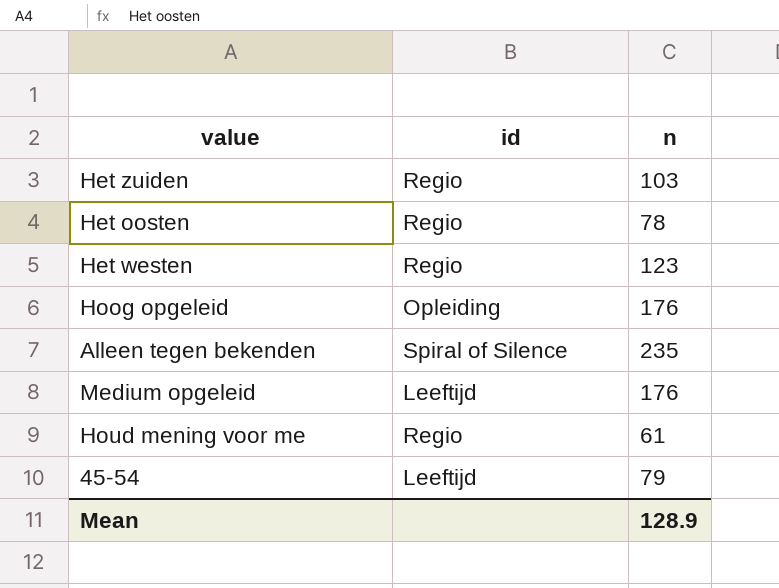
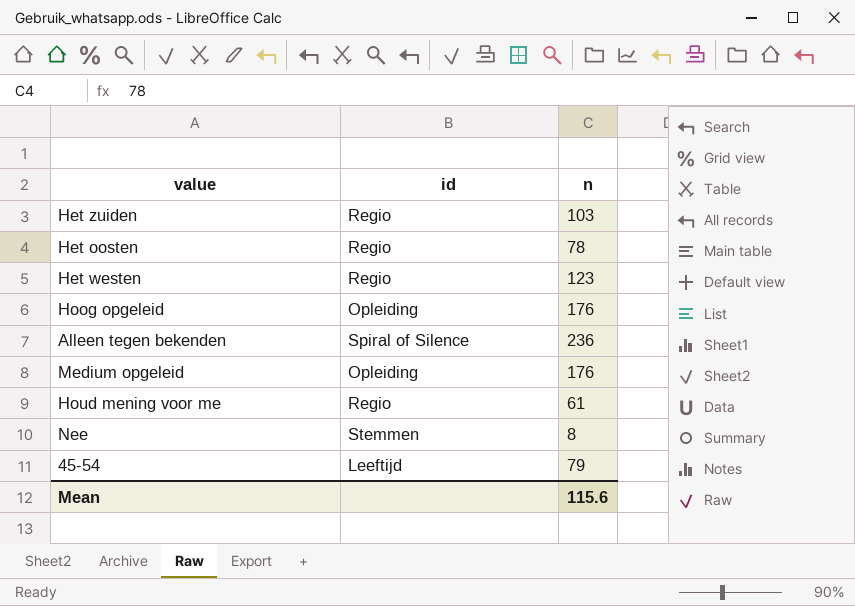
Alleen tegen bekenden | n: 235 -> 236
Medium opgeleid | id: Leeftijd -> Opleiding
row Nee: none -> Stemmen | 8
Mean | n: 128.9 -> 115.6

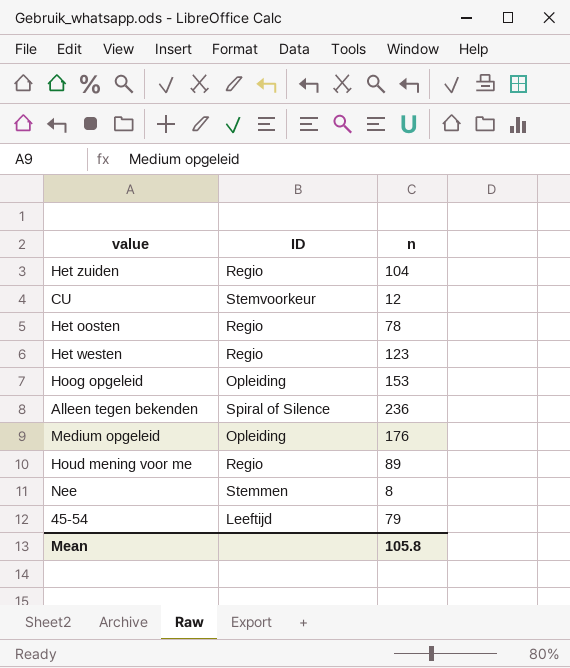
column name: id -> ID
Het zuiden | n: 103 -> 104
row CU: none -> Stemvoorkeur | 12
Hoog opgeleid | n: 176 -> 153
Houd mening voor me | n: 61 -> 89
Mean | n: 115.6 -> 105.8

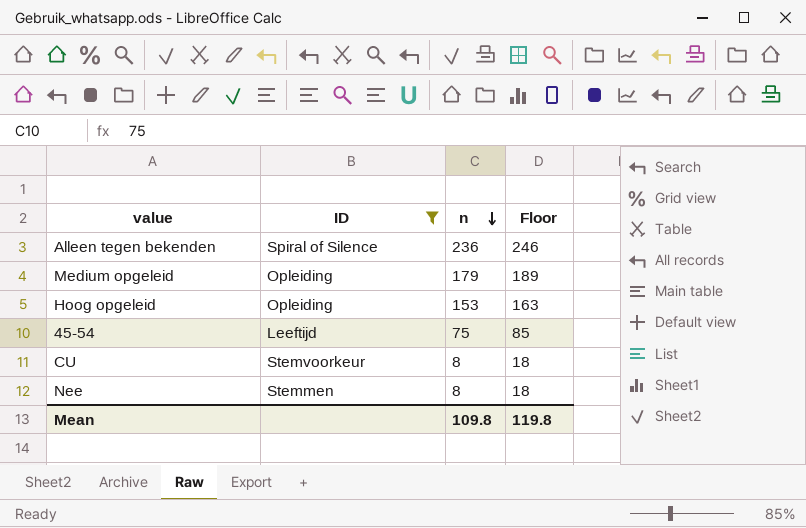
filter: none -> ID != Regio
row order: none -> n descending
column Floor | formula: none -> [n] + 10
Medium opgeleid | n: 176 -> 179
45-54 | n: 79 -> 75
CU | n: 12 -> 8
Mean | n: 105.8 -> 109.8

